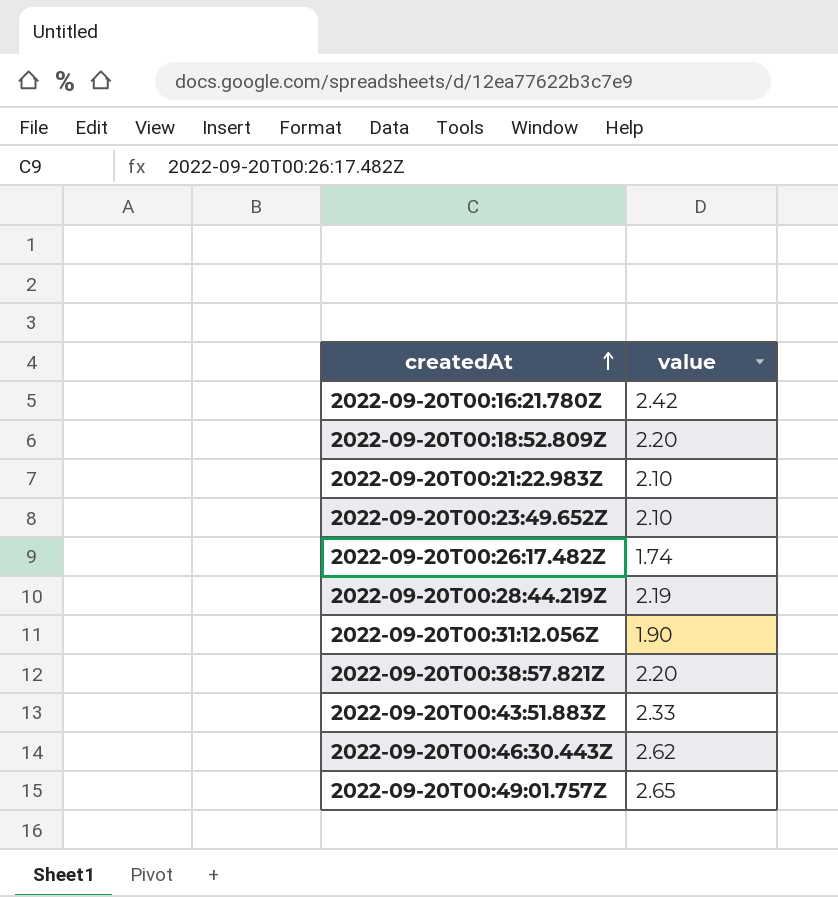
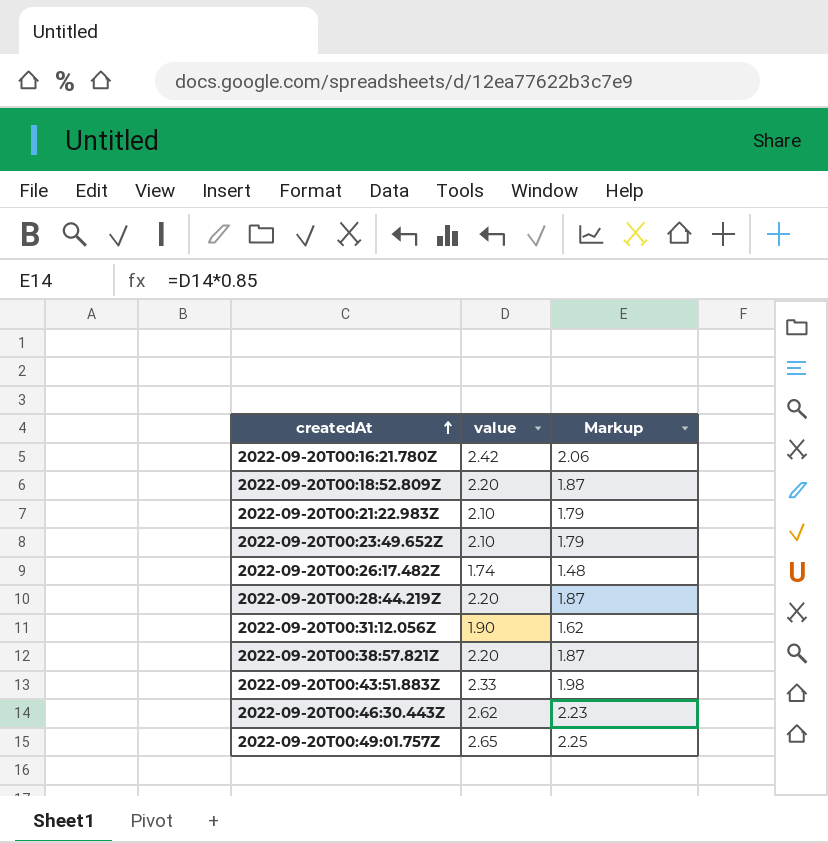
column Markup | formula: none -> [value] * 0.85
2022-09-20T00:28:44.219Z | value: 2.19 -> 2.20

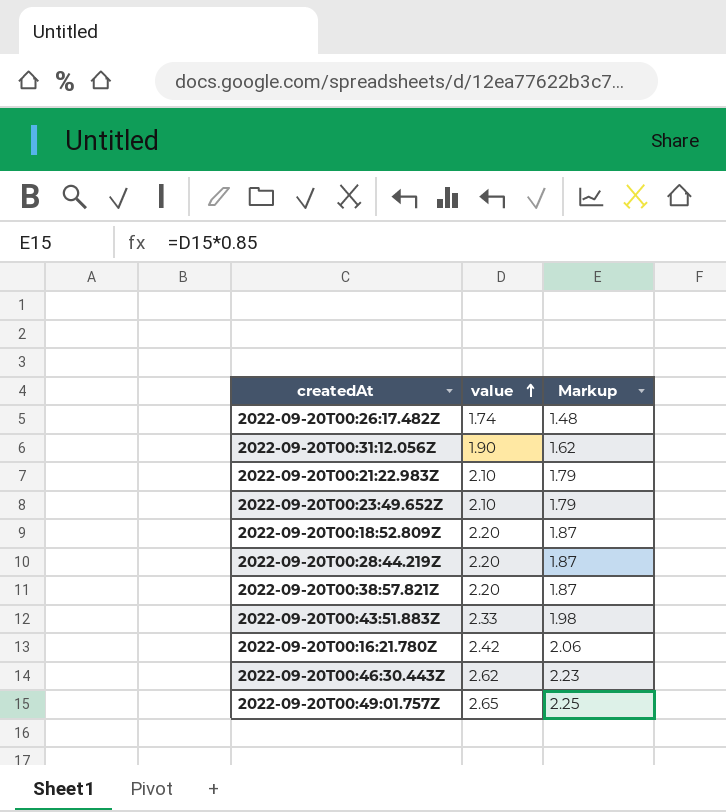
row order: createdAt ascending -> value ascending

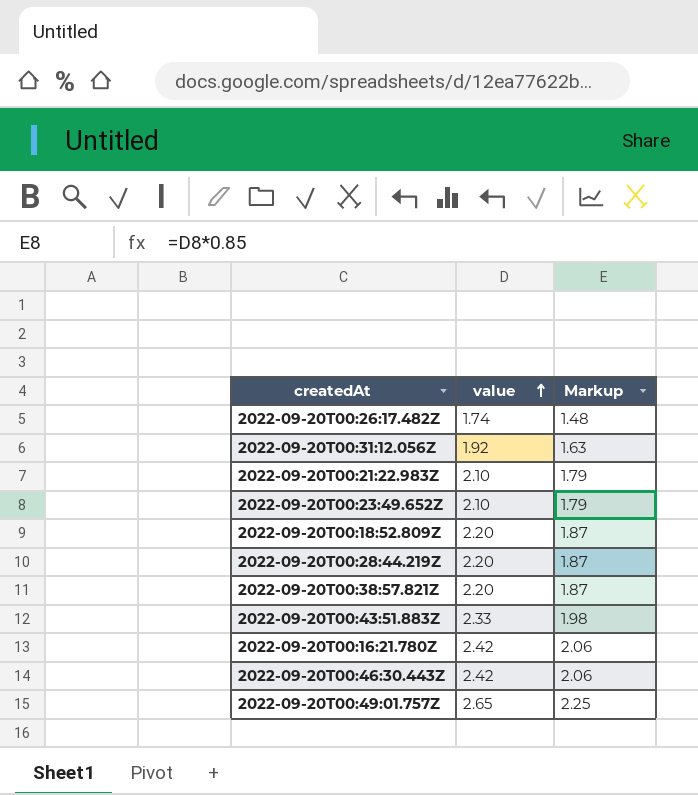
2022-09-20T00:31:12.056Z | value: 1.90 -> 1.92
2022-09-20T00:31:12.056Z | Markup: 1.62 -> 1.63
2022-09-20T00:46:30.443Z | value: 2.62 -> 2.42
2022-09-20T00:46:30.443Z | Markup: 2.23 -> 2.06

